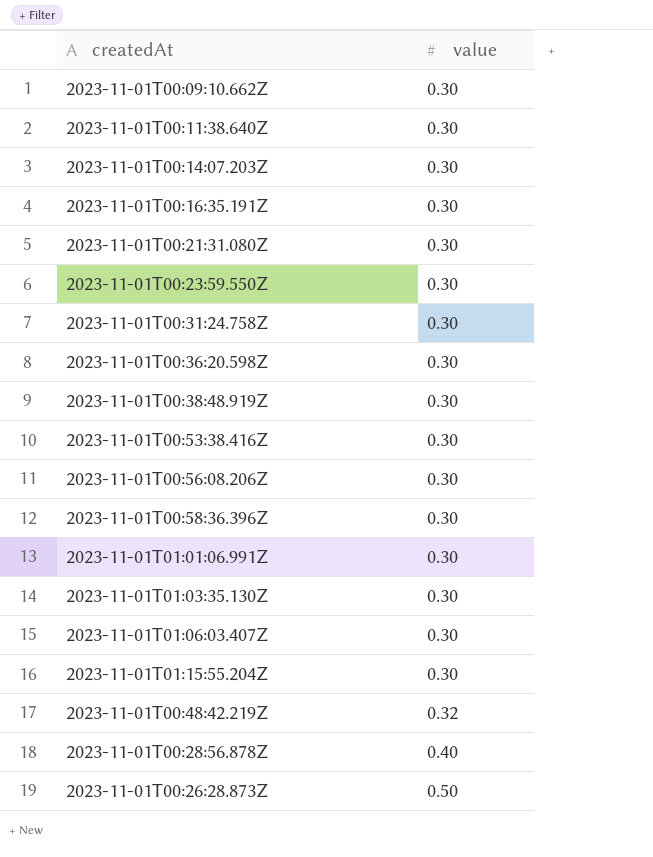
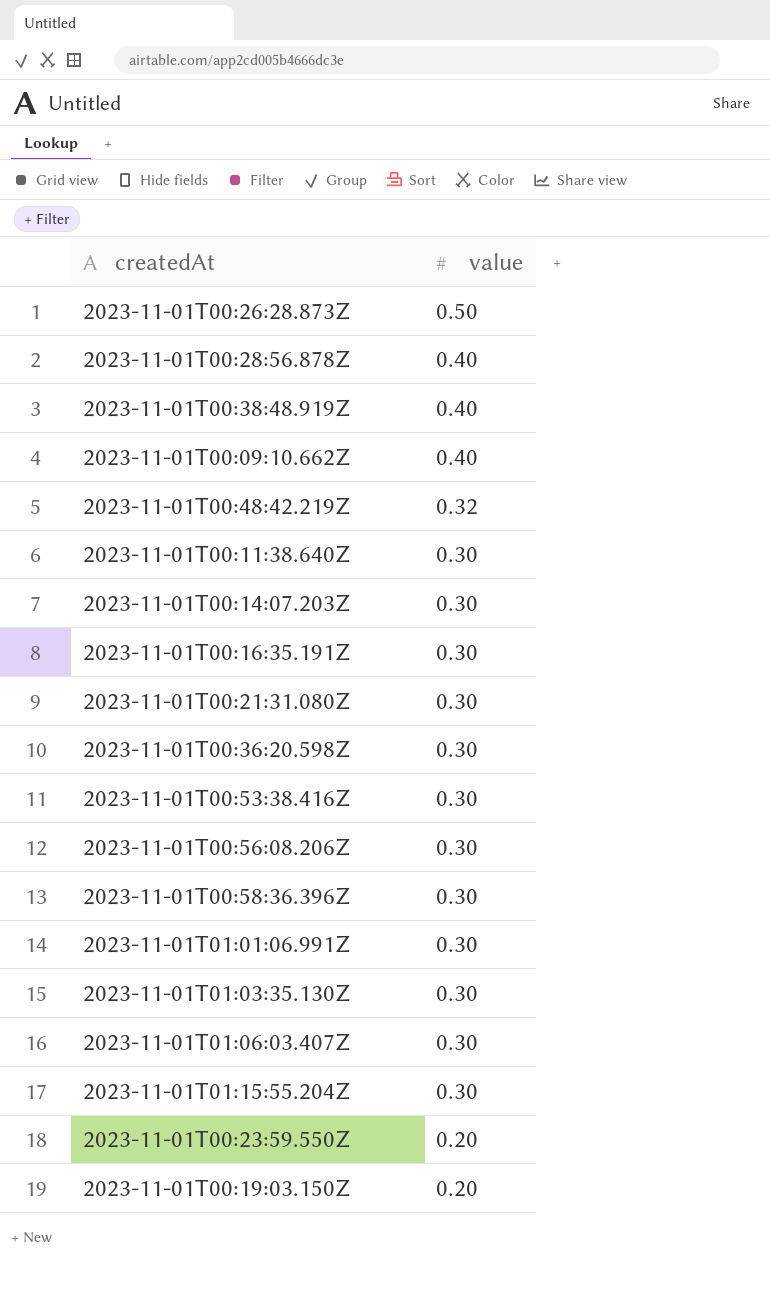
row order: value ascending -> value descending
row 2023-11-01T00:31:24.758Z: 0.30 -> none
2023-11-01T00:38:48.919Z | value: 0.30 -> 0.40
2023-11-01T00:09:10.662Z | value: 0.30 -> 0.40
2023-11-01T00:23:59.550Z | value: 0.30 -> 0.20
row 2023-11-01T00:19:03.150Z: none -> 0.20

